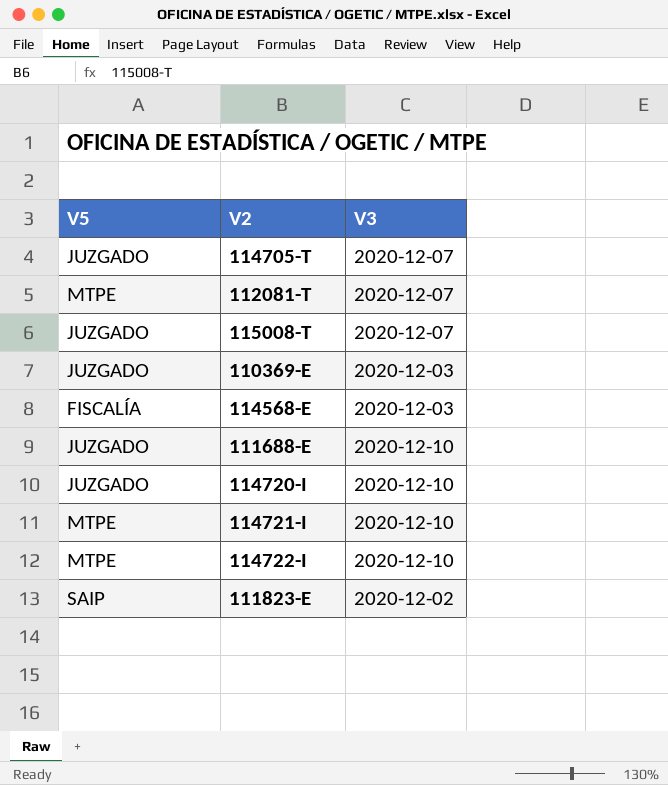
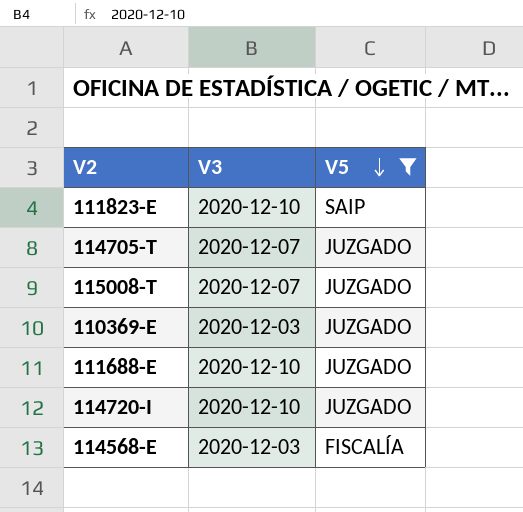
filter: none -> V5 != MTPE
row order: none -> V5 descending
column V5 | position: 1 -> 3
111823-E | V3: 2020-12-02 -> 2020-12-10

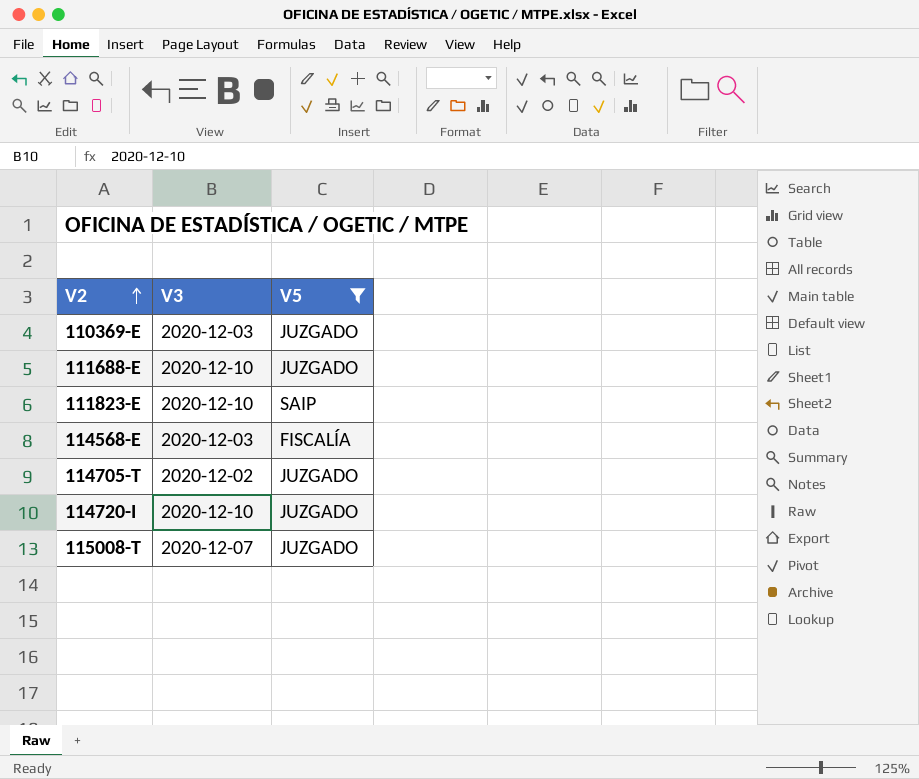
row order: V5 descending -> V2 ascending
114705-T | V3: 2020-12-07 -> 2020-12-02

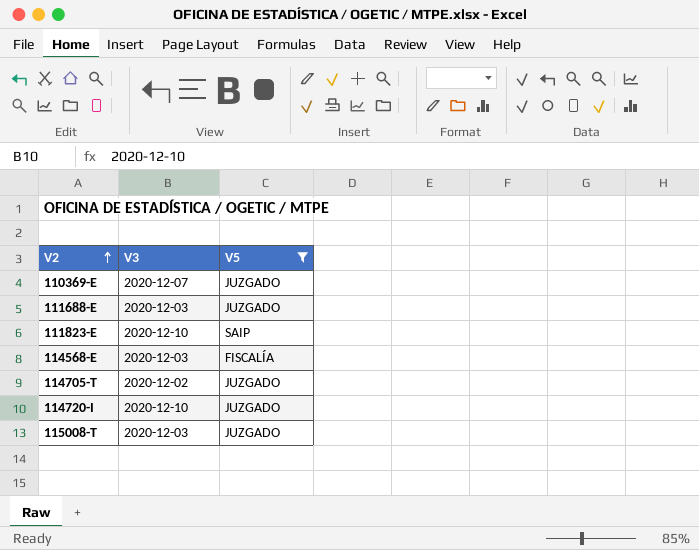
110369-E | V3: 2020-12-03 -> 2020-12-07
111688-E | V3: 2020-12-10 -> 2020-12-03
115008-T | V3: 2020-12-07 -> 2020-12-03

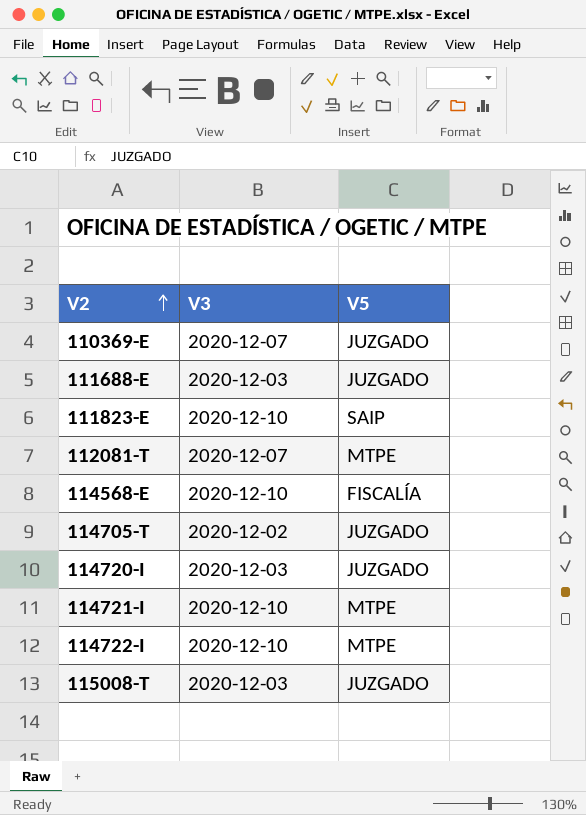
filter: V5 != MTPE -> none
114568-E | V3: 2020-12-03 -> 2020-12-10
114720-I | V3: 2020-12-10 -> 2020-12-03

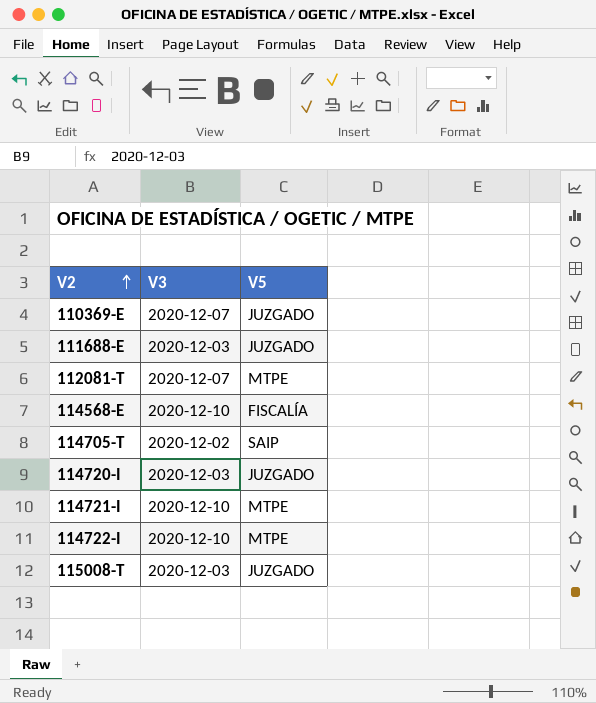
row 111823-E: 2020-12-10 | SAIP -> none
114705-T | V5: JUZGADO -> SAIP

